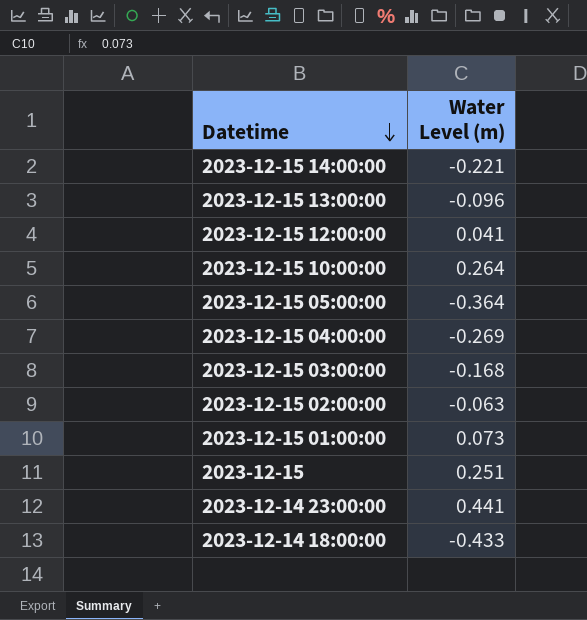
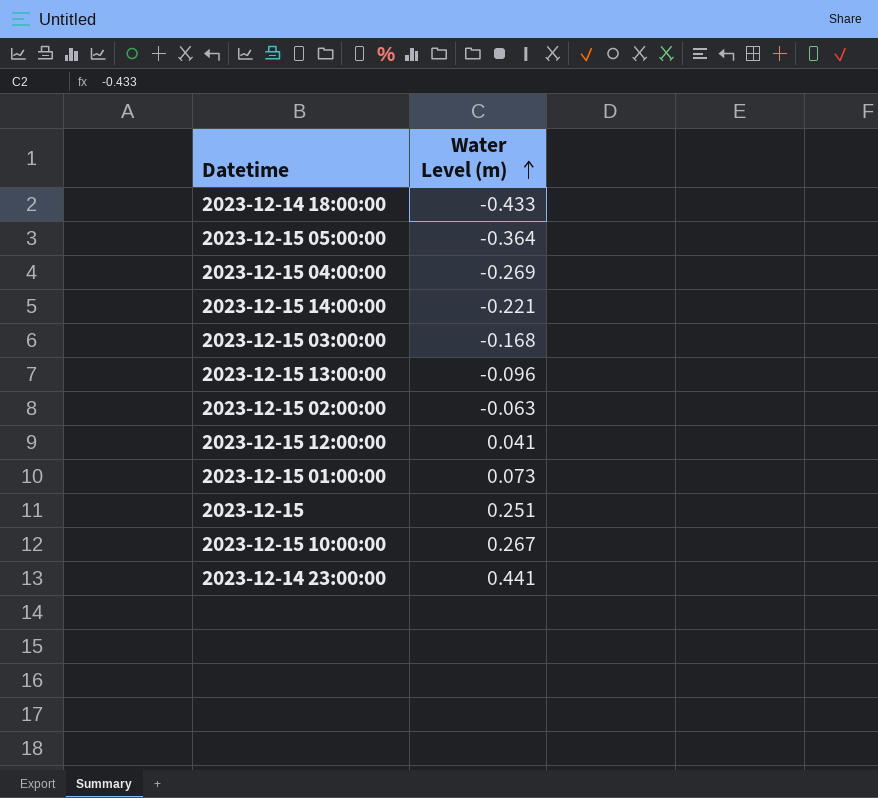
row order: Datetime descending -> Water Level (m) ascending
2023-12-15 10:00:00 | Water Level (m): 0.264 -> 0.267

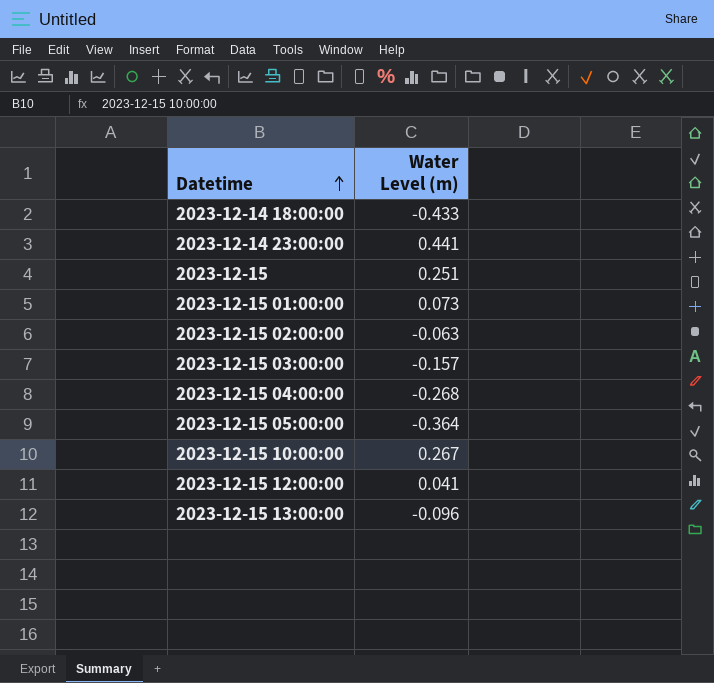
row order: Water Level (m) ascending -> Datetime ascending
row 2023-12-15 14:00:00: -0.221 -> none
2023-12-15 03:00:00 | Water Level (m): -0.168 -> -0.157
2023-12-15 04:00:00 | Water Level (m): -0.269 -> -0.268

